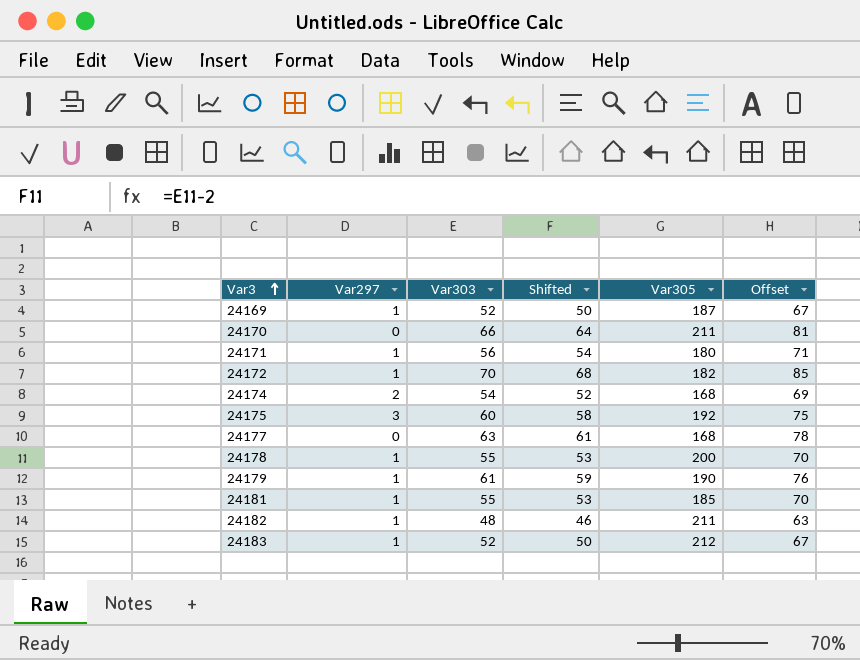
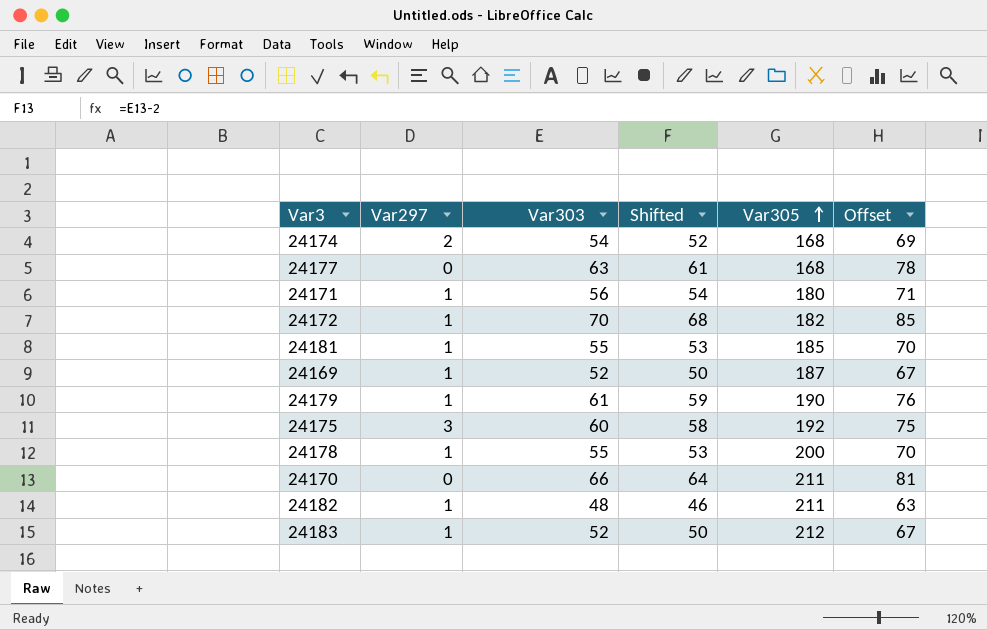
row order: Var3 ascending -> Var305 ascending

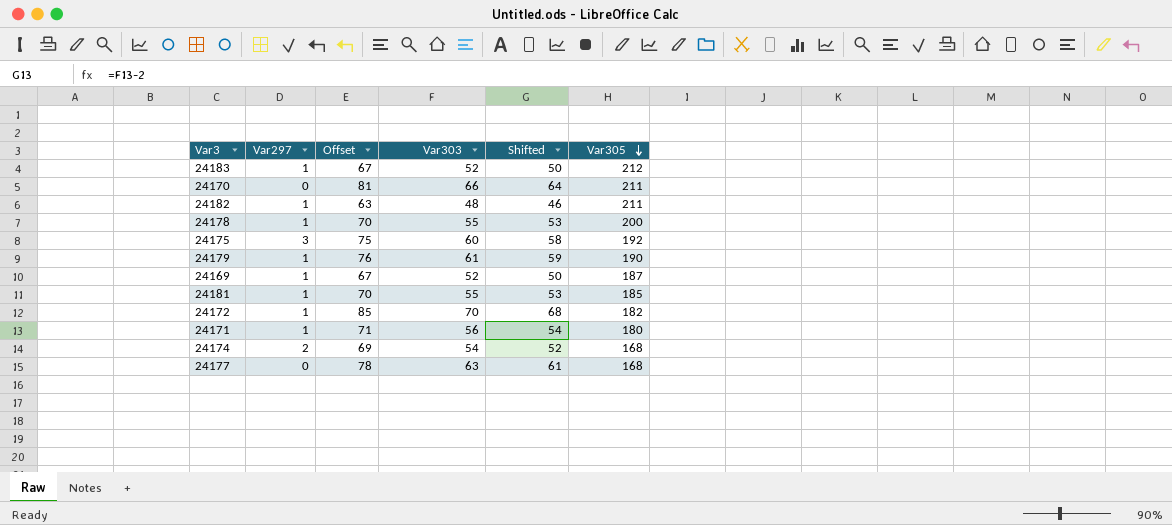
row order: Var305 ascending -> Var305 descending
column Offset | position: 6 -> 3

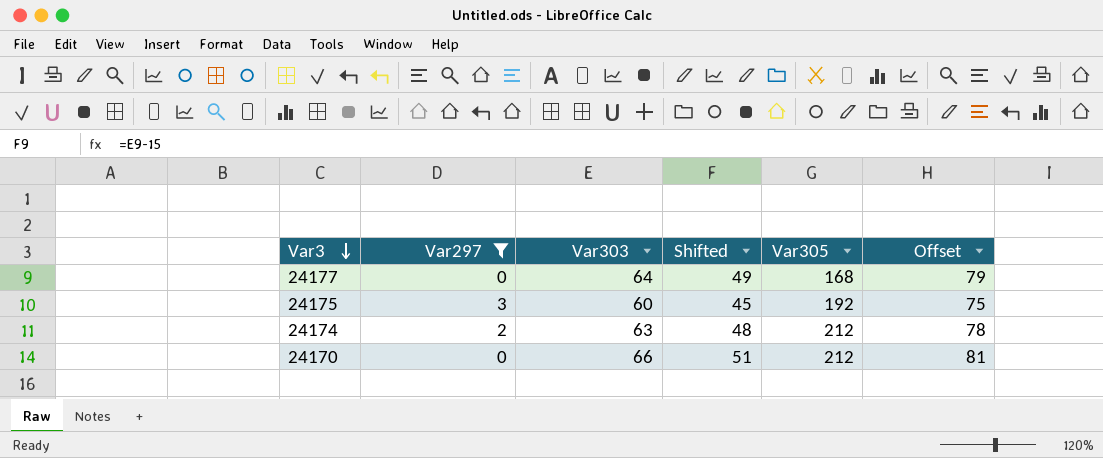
filter: none -> Var297 != 1
row order: Var305 descending -> Var3 descending
column Shifted | formula: [Var303] - 2 -> [Var303] - 15
column Offset | position: 3 -> 6
24177 | Var303: 63 -> 64
24177 | Offset: 78 -> 79
24174 | Var303: 54 -> 63
24174 | Var305: 168 -> 212
24174 | Offset: 69 -> 78
24170 | Var305: 211 -> 212

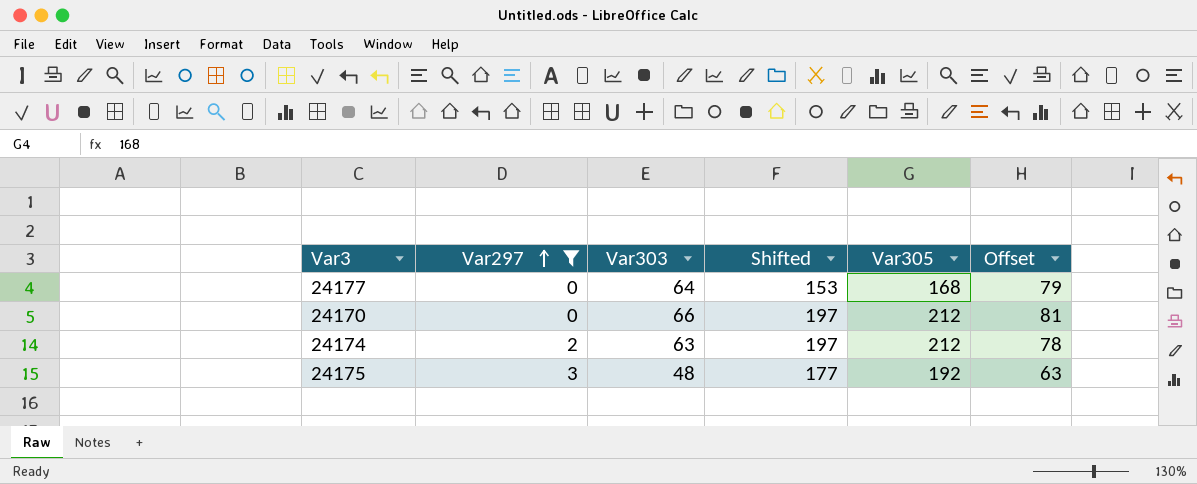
row order: Var3 descending -> Var297 ascending
column Shifted | formula: [Var303] - 15 -> [Var305] - 15
24175 | Var303: 60 -> 48
24175 | Offset: 75 -> 63

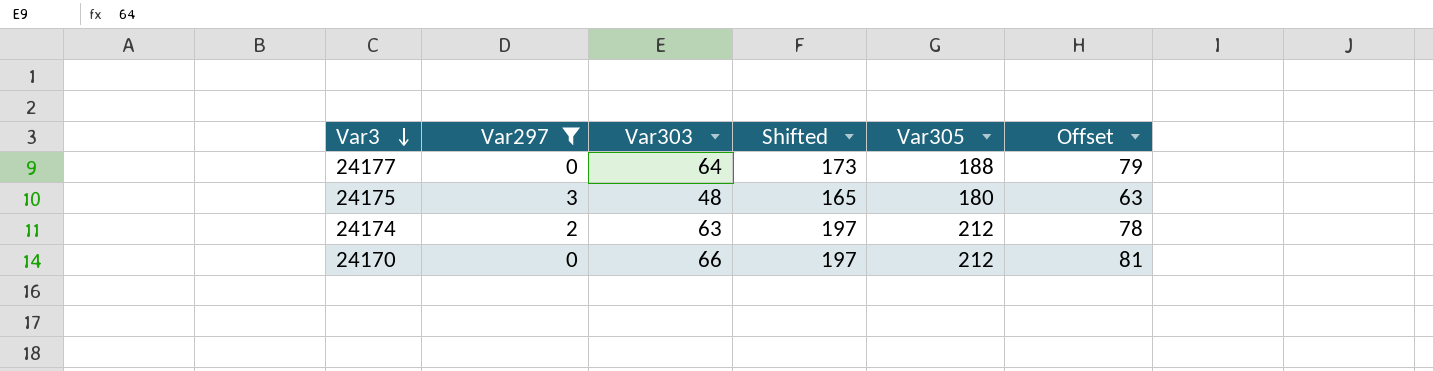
row order: Var297 ascending -> Var3 descending
24177 | Shifted: 153 -> 173
24177 | Var305: 168 -> 188
24175 | Shifted: 177 -> 165
24175 | Var305: 192 -> 180

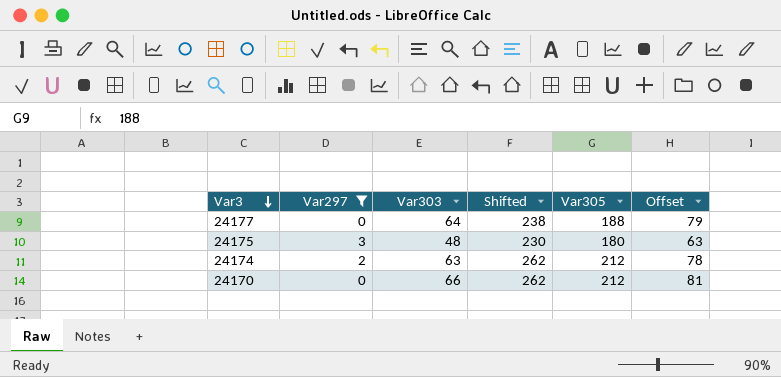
column Shifted | formula: [Var305] - 15 -> [Var305] + 50

